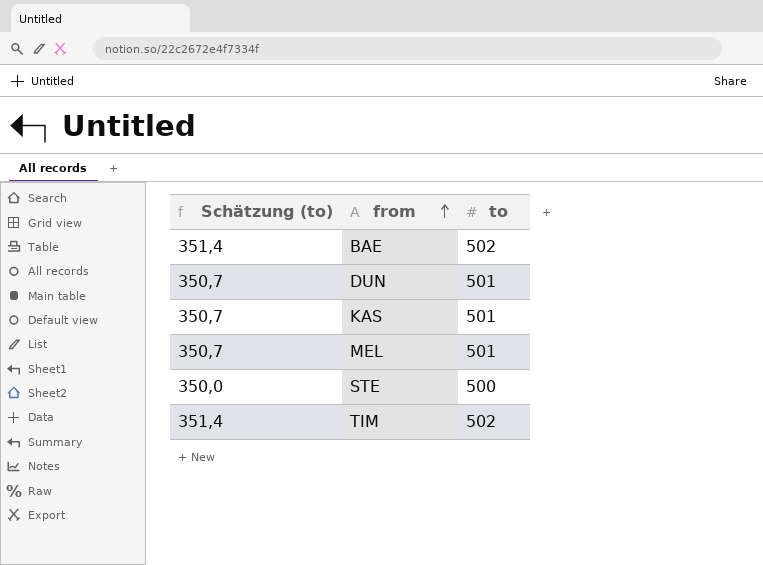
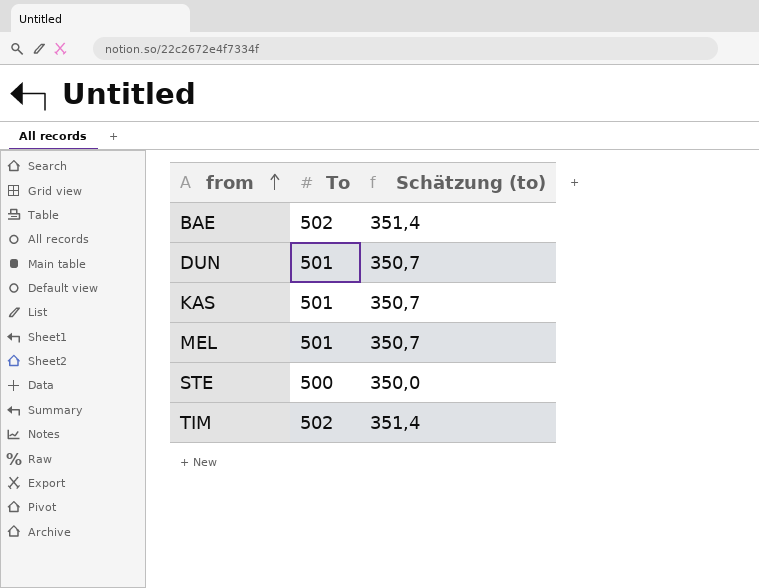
column name: to -> To
column Schätzung (to) | position: 1 -> 3

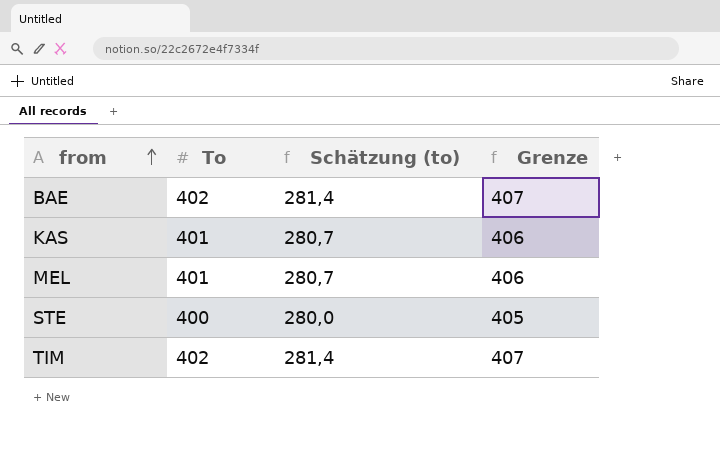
column Grenze | formula: none -> [To] + 5
row DUN: 501 | 350,7 -> none
BAE | To: 502 -> 402
BAE | Schätzung (to): 351,4 -> 281,4
KAS | To: 501 -> 401
KAS | Schätzung (to): 350,7 -> 280,7
MEL | To: 501 -> 401
MEL | Schätzung (to): 350,7 -> 280,7
STE | To: 500 -> 400
STE | Schätzung (to): 350,0 -> 280,0
TIM | To: 502 -> 402
TIM | Schätzung (to): 351,4 -> 281,4

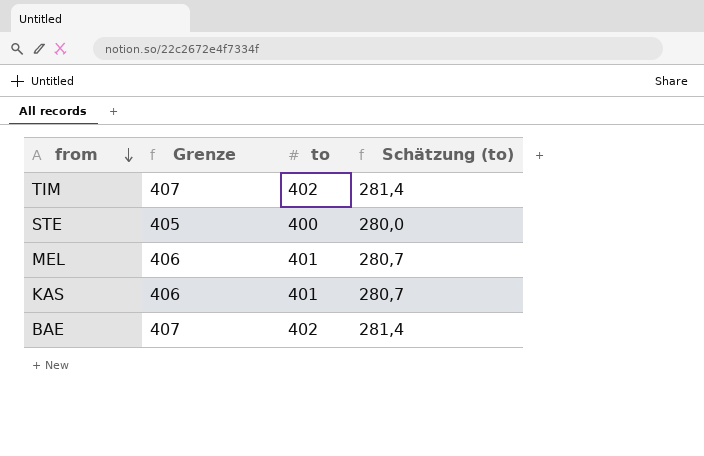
row order: from ascending -> from descending
column Grenze | position: 4 -> 2
column name: To -> to

